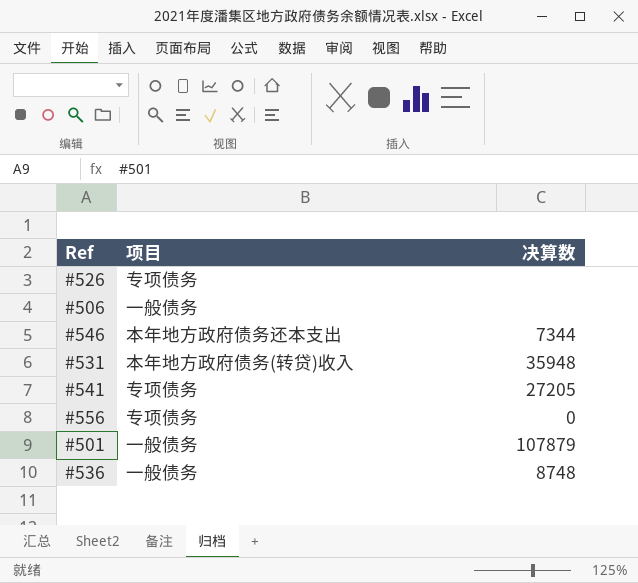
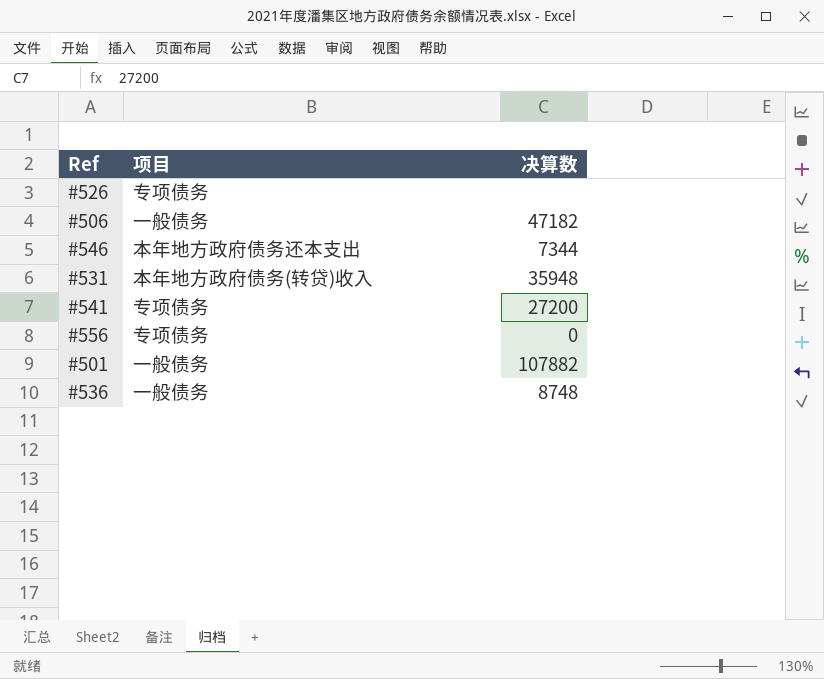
#506 | 决算数: none -> 47182
#541 | 决算数: 27205 -> 27200
#501 | 决算数: 107879 -> 107882

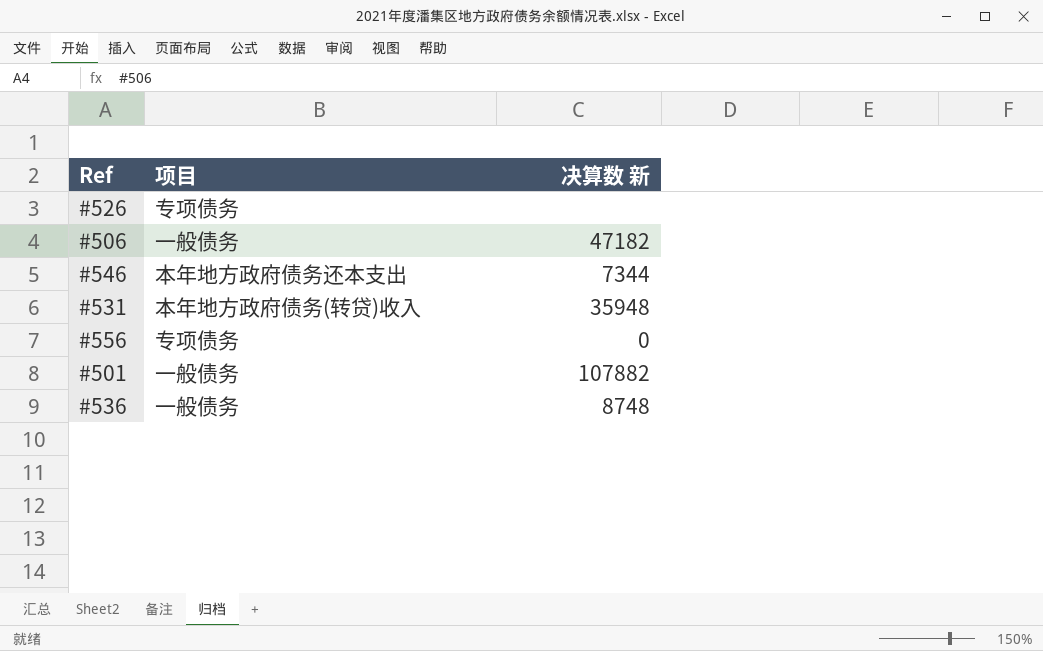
column name: 决算数 -> 决算数 新
row #541: 专项债务 | 27200 -> none

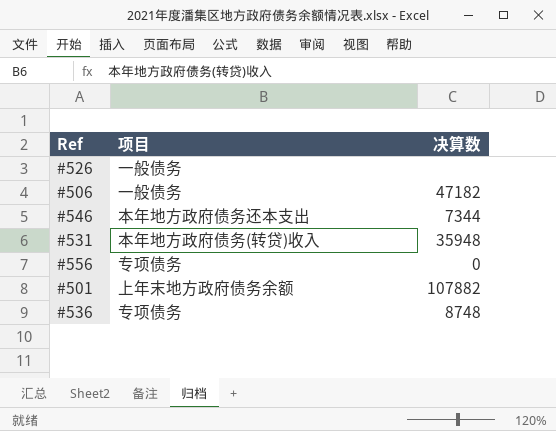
column name: 决算数 新 -> 决算数
#526 | 项目: 专项债务 -> 一般债务
#501 | 项目: 一般债务 -> 上年末地方政府债务余额
#536 | 项目: 一般债务 -> 专项债务

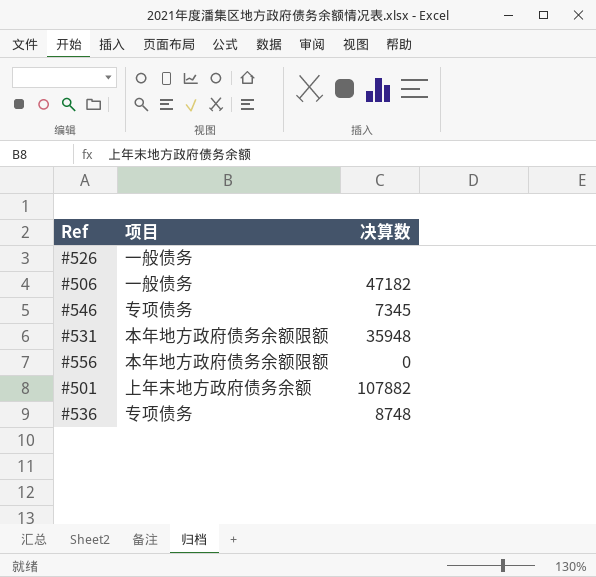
#546 | 项目: 本年地方政府债务还本支出 -> 专项债务
#546 | 决算数: 7344 -> 7345
#531 | 项目: 本年地方政府债务(转贷)收入 -> 本年地方政府债务余额限额
#556 | 项目: 专项债务 -> 本年地方政府债务余额限额

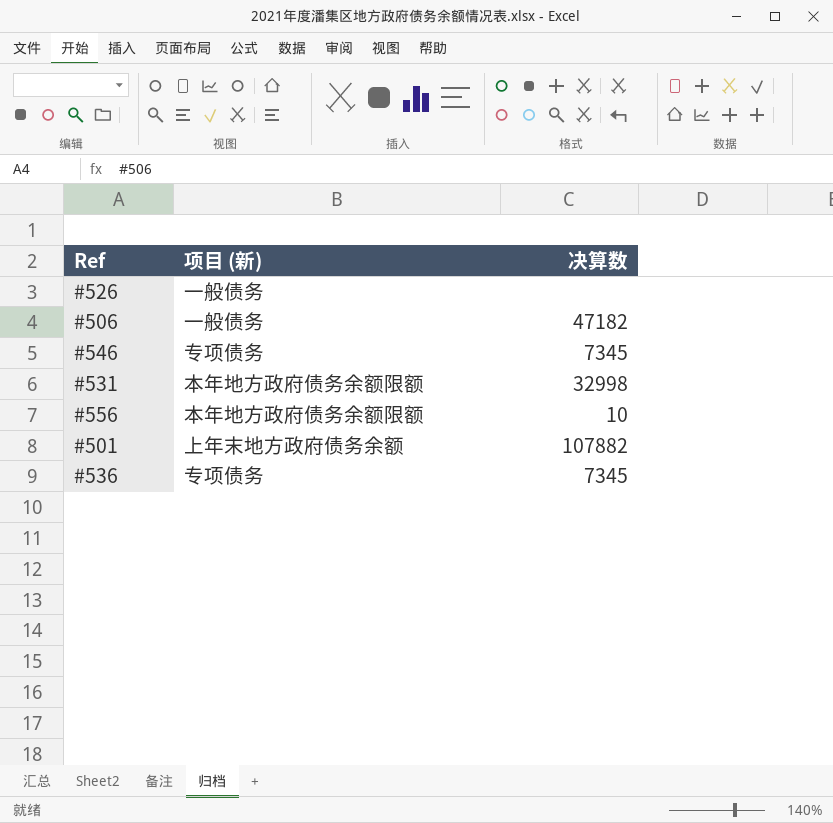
column name: 项目 -> 项目 (新)
#531 | 决算数: 35948 -> 32998
#556 | 决算数: 0 -> 10
#536 | 决算数: 8748 -> 7345

